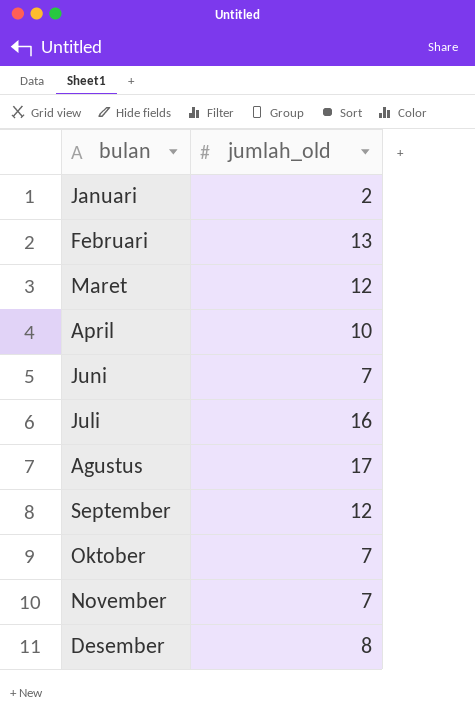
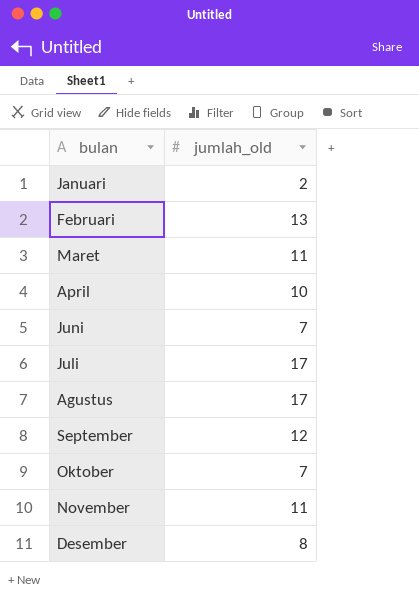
Maret | jumlah_old: 12 -> 11
Juli | jumlah_old: 16 -> 17
November | jumlah_old: 7 -> 11

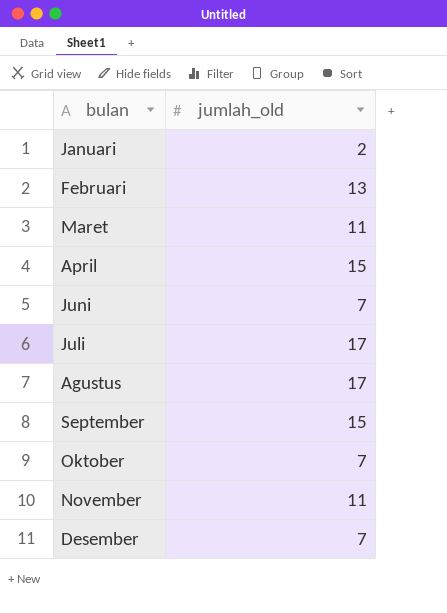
April | jumlah_old: 10 -> 15
September | jumlah_old: 12 -> 15
Desember | jumlah_old: 8 -> 7

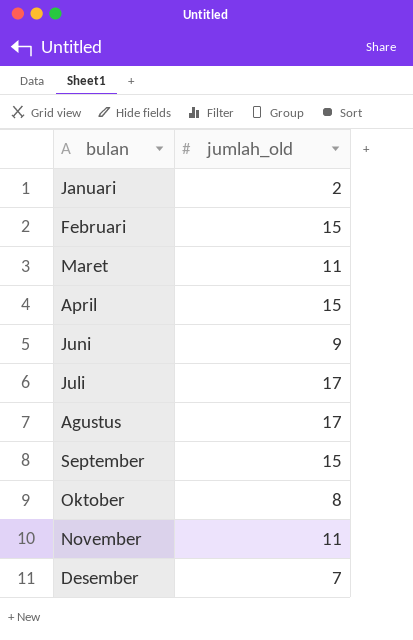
Februari | jumlah_old: 13 -> 15
Juni | jumlah_old: 7 -> 9
Oktober | jumlah_old: 7 -> 8

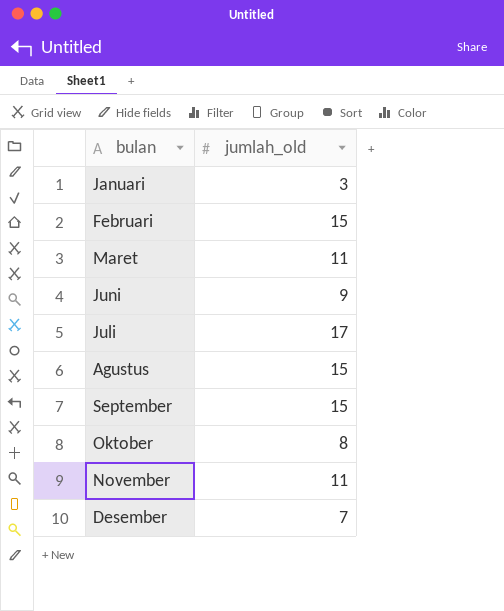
row April: 15 -> none
Januari | jumlah_old: 2 -> 3
Agustus | jumlah_old: 17 -> 15

